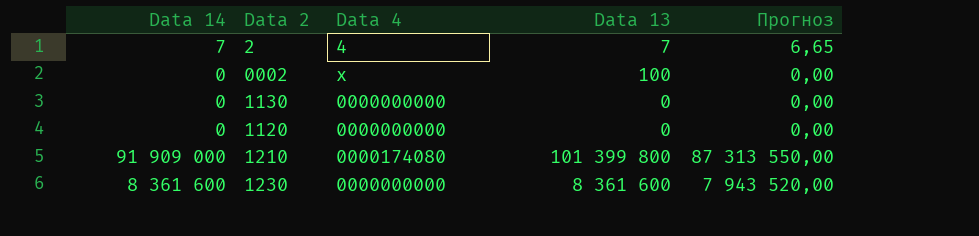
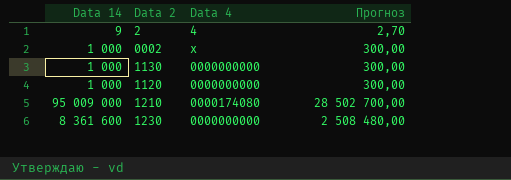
column Data 13 | position: 4 -> none
column Прогноз | formula: [Data 14] * 0,95 -> [Data 14] * 0,3
2 | Data 14: 7 -> 9
0002 | Data 14: 0 -> 1 000
1130 | Data 14: 0 -> 1 000
1120 | Data 14: 0 -> 1 000
1210 | Data 14: 91 909 000 -> 95 009 000

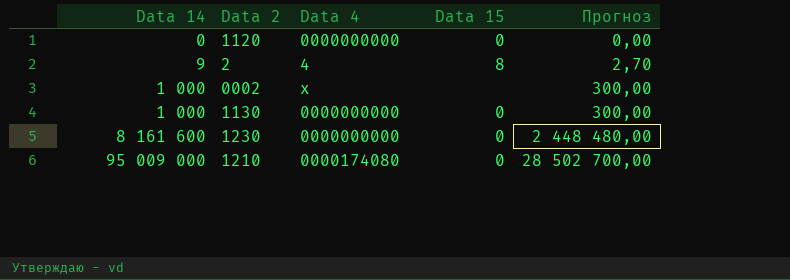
row order: none -> Data 14 ascending
column Data 15 | position: none -> 4
1120 | Data 14: 1 000 -> 0
1120 | Прогноз: 300,00 -> 0,00
1230 | Data 14: 8 361 600 -> 8 161 600
1230 | Прогноз: 2 508 480,00 -> 2 448 480,00

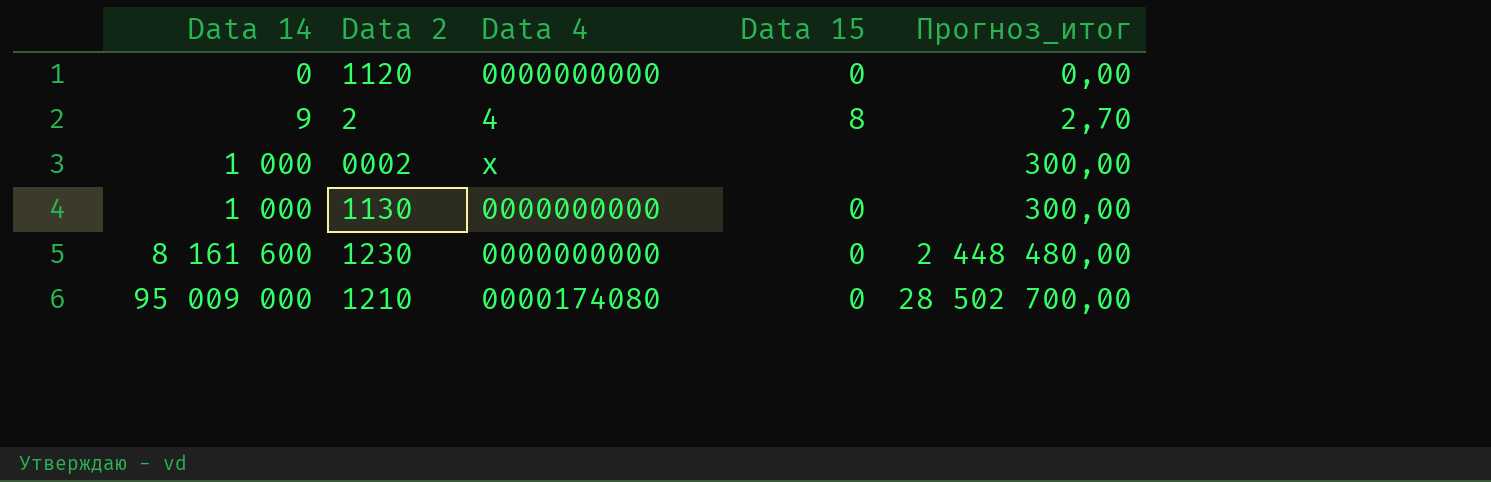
column name: Прогноз -> Прогноз_итог

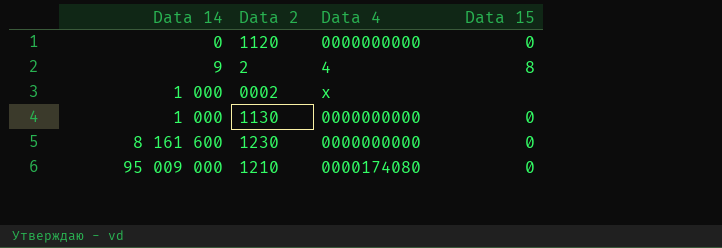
column Прогноз_итог | formula: [Data 14] * 0,3 -> none

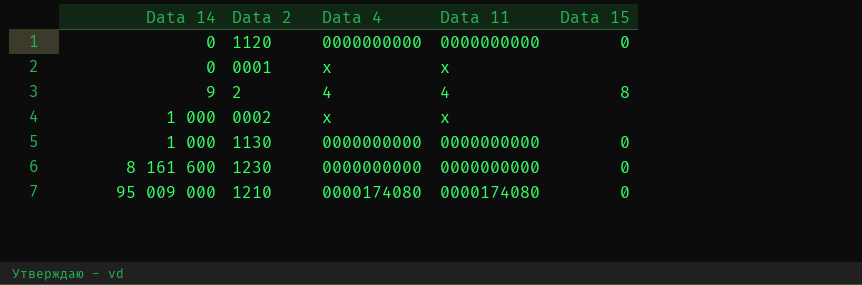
column Data 11 | position: none -> 4
row 0001: none -> 0 | х | х | none

